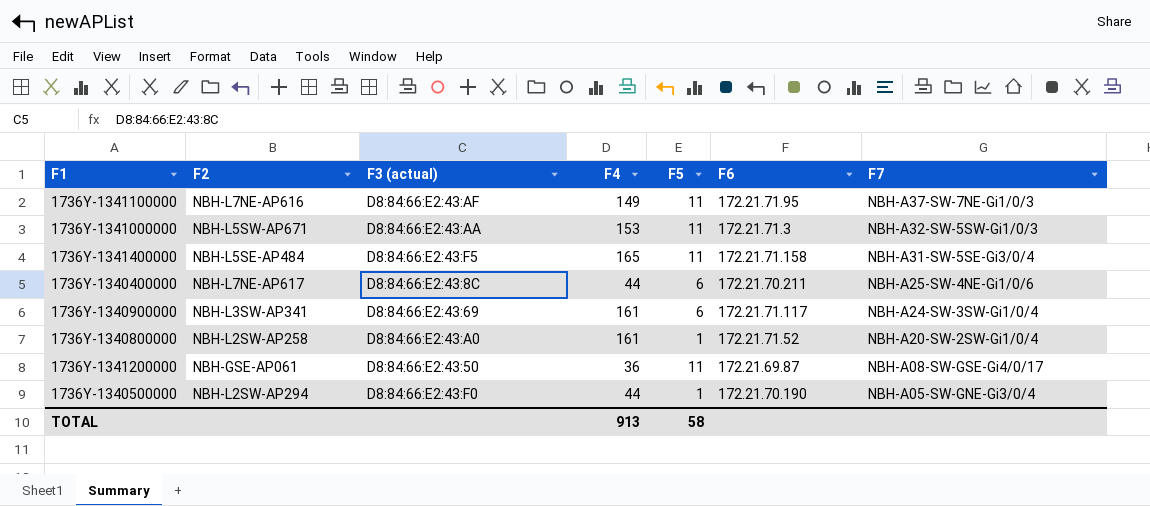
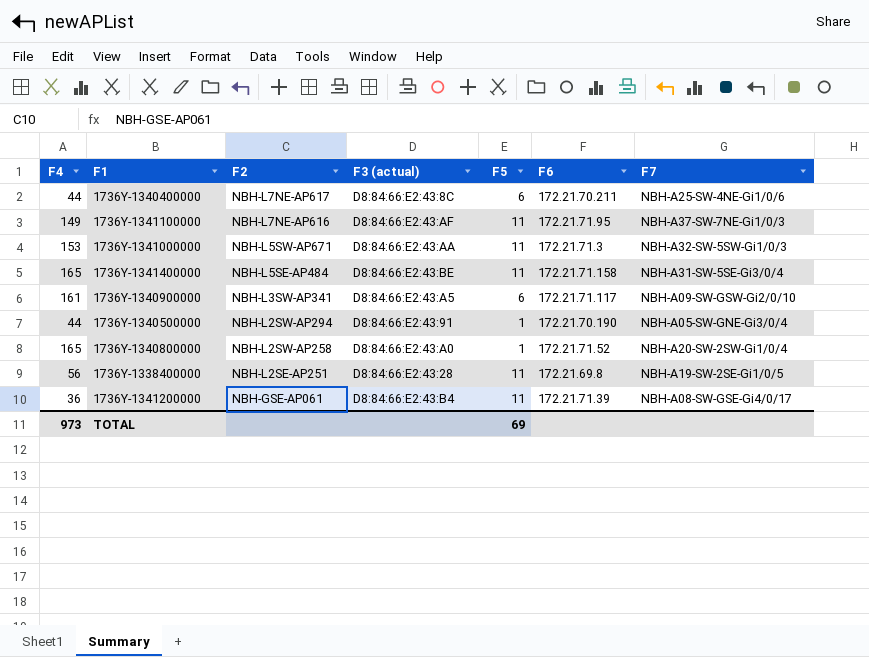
row order: F7 descending -> F2 descending
column F4 | position: 4 -> 1
1736Y-1341400000 | F3 (actual): D8:84:66:E2:43:F5 -> D8:84:66:E2:43:BE
1736Y-1340900000 | F3 (actual): D8:84:66:E2:43:69 -> D8:84:66:E2:43:A5
1736Y-1340900000 | F7: NBH-A24-SW-3SW-Gi1/0/4 -> NBH-A09-SW-GSW-Gi2/0/10
1736Y-1340500000 | F3 (actual): D8:84:66:E2:43:F0 -> D8:84:66:E2:43:91
1736Y-1340800000 | F4: 161 -> 165
row 1736Y-1338400000: none -> 56 | NBH-L2SE-AP251 | D8:84:66:E2:43:28 | 11 | 172.21.69.8 | NBH-A19-SW-2SE-Gi1/0/5
1736Y-1341200000 | F3 (actual): D8:84:66:E2:43:50 -> D8:84:66:E2:43:B4
1736Y-1341200000 | F6: 172.21.69.87 -> 172.21.71.39
TOTAL | F4: 913 -> 973
TOTAL | F5: 58 -> 69

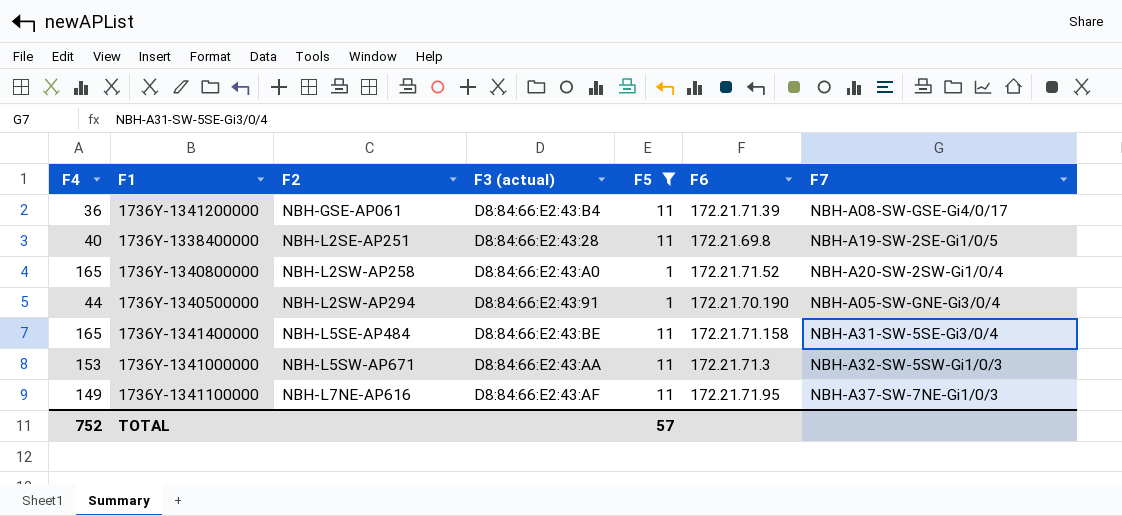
filter: none -> F5 != 6
row order: F2 descending -> F2 ascending
1736Y-1338400000 | F4: 56 -> 40
TOTAL | F4: 973 -> 752
TOTAL | F5: 69 -> 57

